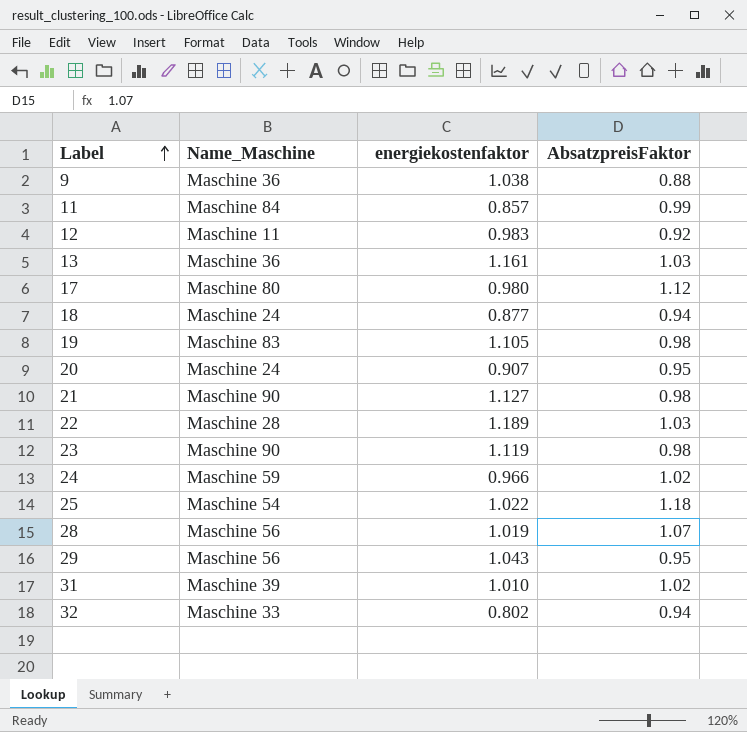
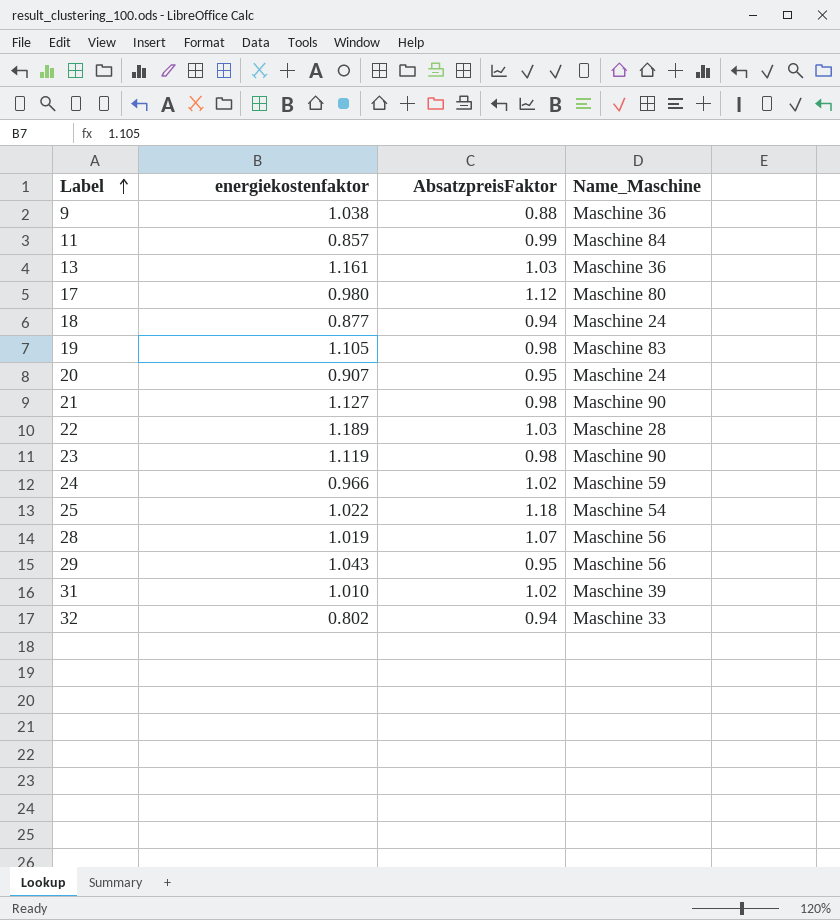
column Name_Maschine | position: 2 -> 4
row 12: Maschine 11 | 0.983 | 0.92 -> none

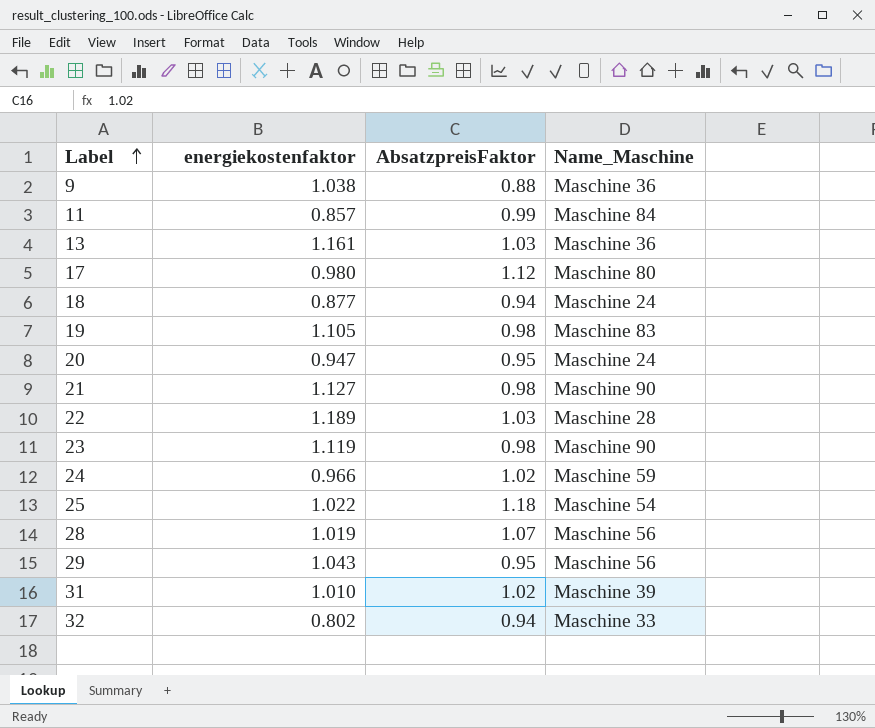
20 | energiekostenfaktor: 0.907 -> 0.947

